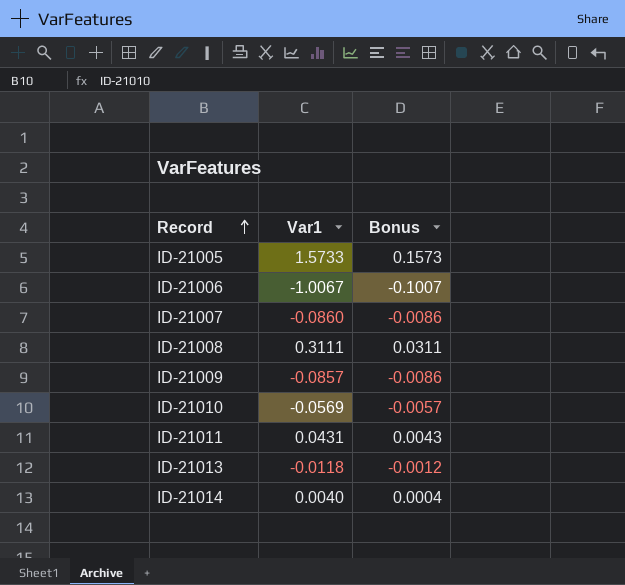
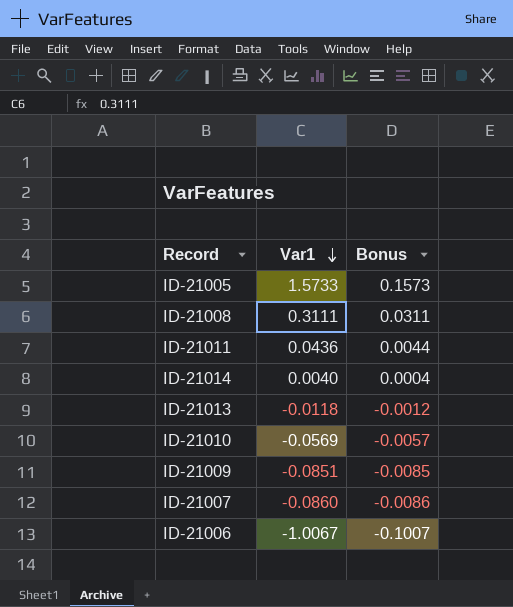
row order: Record ascending -> Var1 descending
ID-21011 | Var1: 0.0431 -> 0.0436
ID-21011 | Bonus: 0.0043 -> 0.0044
ID-21009 | Var1: -0.0857 -> -0.0851
ID-21009 | Bonus: -0.0086 -> -0.0085

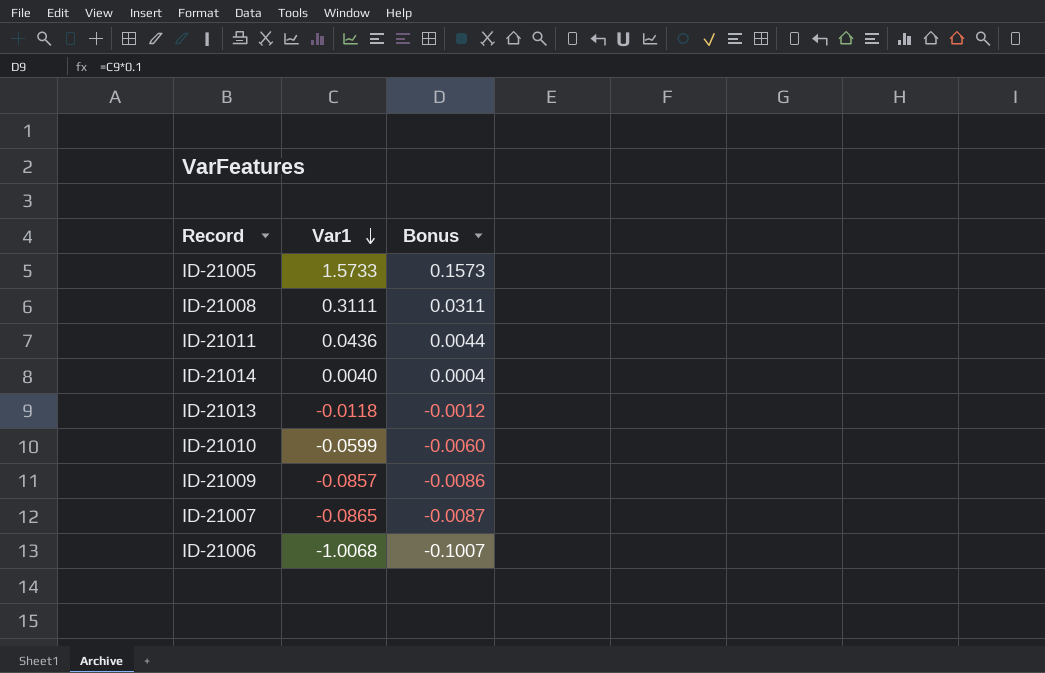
ID-21010 | Var1: -0.0569 -> -0.0599
ID-21010 | Bonus: -0.0057 -> -0.0060
ID-21009 | Var1: -0.0851 -> -0.0857
ID-21009 | Bonus: -0.0085 -> -0.0086
ID-21007 | Var1: -0.0860 -> -0.0865
ID-21007 | Bonus: -0.0086 -> -0.0087
ID-21006 | Var1: -1.0067 -> -1.0068

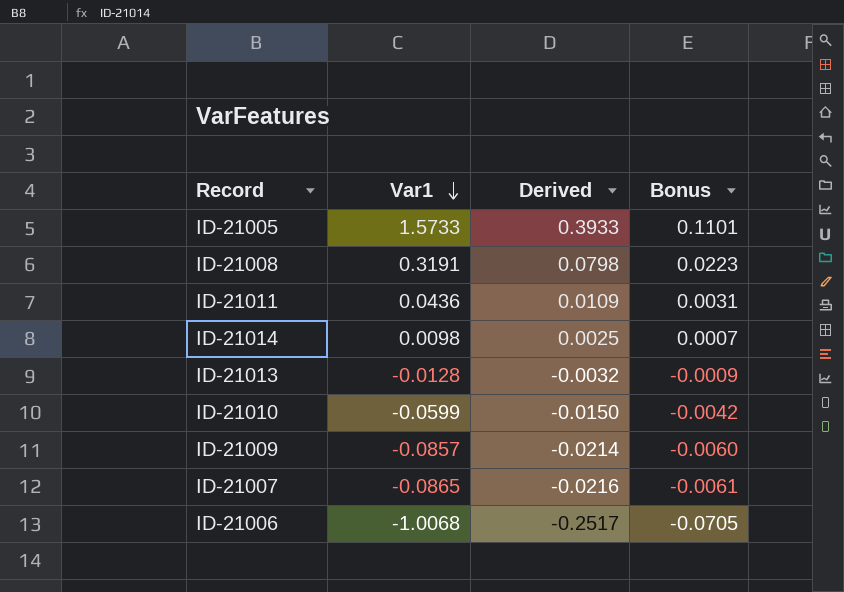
column Derived | formula: none -> [Var1] * 0.25
column Bonus | formula: [Var1] * 0.1 -> [Var1] * 0.07
ID-21008 | Var1: 0.3111 -> 0.3191
ID-21014 | Var1: 0.0040 -> 0.0098
ID-21013 | Var1: -0.0118 -> -0.0128

